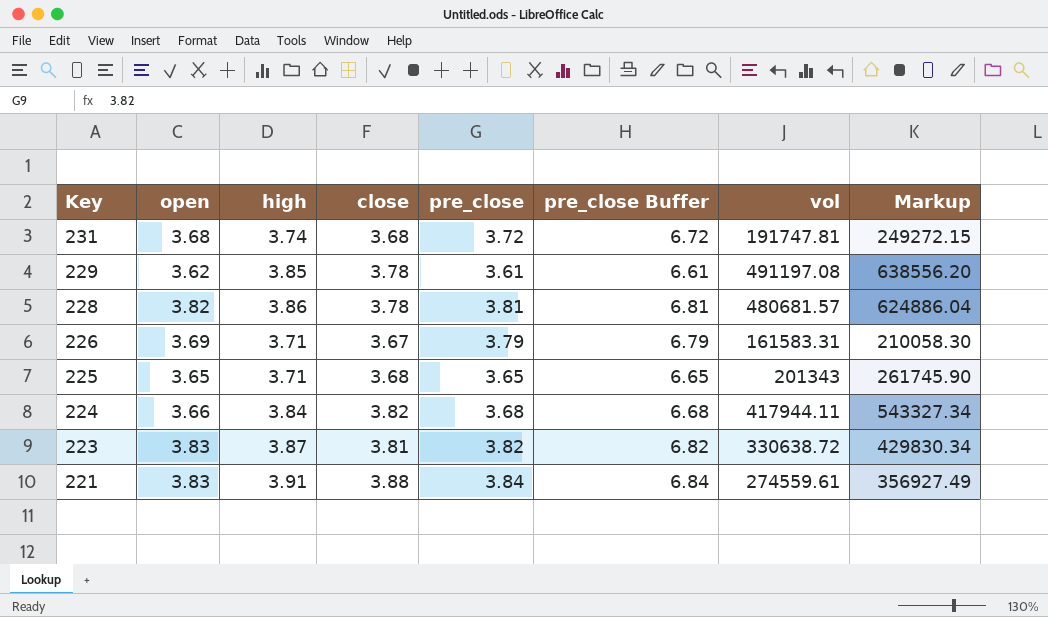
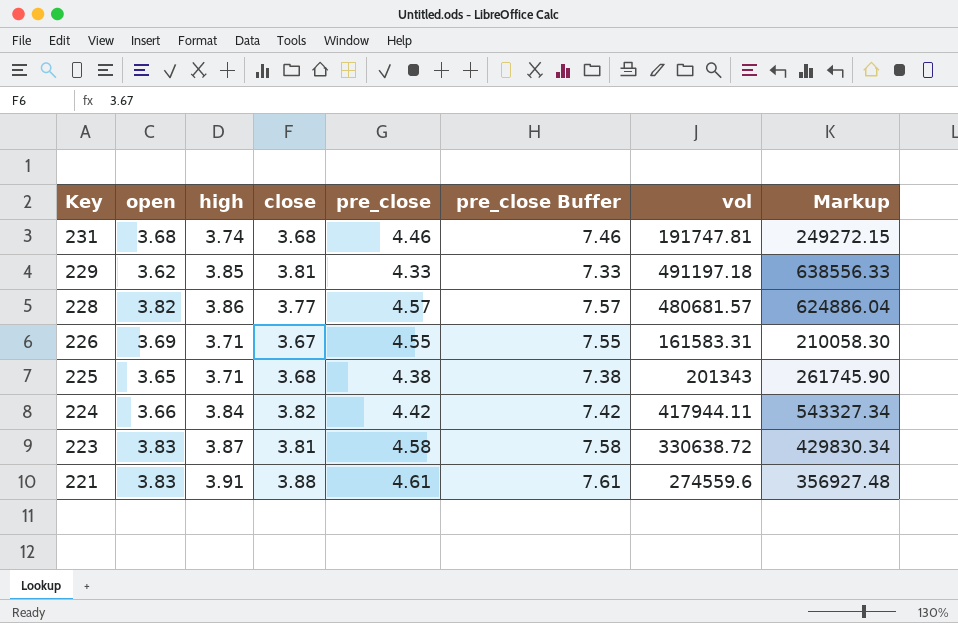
231 | pre_close: 3.72 -> 4.46
231 | pre_close Buffer: 6.72 -> 7.46
229 | close: 3.78 -> 3.81
229 | pre_close: 3.61 -> 4.33
229 | pre_close Buffer: 6.61 -> 7.33
229 | vol: 491197.08 -> 491197.18
229 | Markup: 638556.20 -> 638556.33
228 | close: 3.78 -> 3.77
228 | pre_close: 3.81 -> 4.57
228 | pre_close Buffer: 6.81 -> 7.57
226 | pre_close: 3.79 -> 4.55
226 | pre_close Buffer: 6.79 -> 7.55
225 | pre_close: 3.65 -> 4.38
225 | pre_close Buffer: 6.65 -> 7.38
224 | pre_close: 3.68 -> 4.42
224 | pre_close Buffer: 6.68 -> 7.42
223 | pre_close: 3.82 -> 4.58
223 | pre_close Buffer: 6.82 -> 7.58
221 | pre_close: 3.84 -> 4.61
221 | pre_close Buffer: 6.84 -> 7.61
221 | vol: 274559.61 -> 274559.6
221 | Markup: 356927.49 -> 356927.48

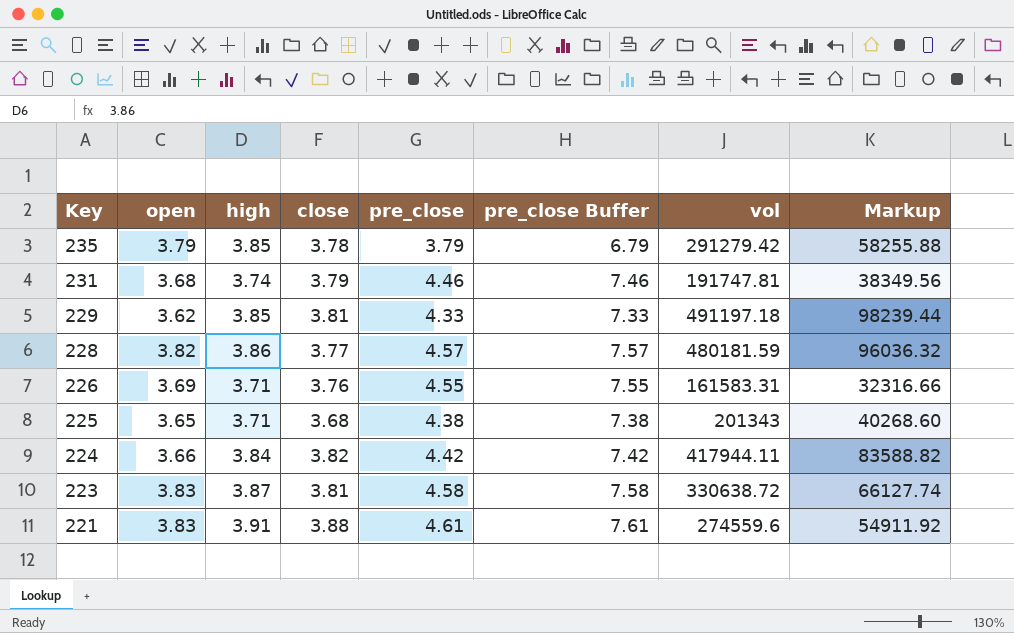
column Markup | formula: [vol] * 1.3 -> [vol] * 0.2
row 235: none -> 3.79 | 3.85 | 3.78 | 3.79 | 6.79 | 291279.42 | 58255.88
231 | close: 3.68 -> 3.79
228 | vol: 480681.57 -> 480181.59
226 | close: 3.67 -> 3.76

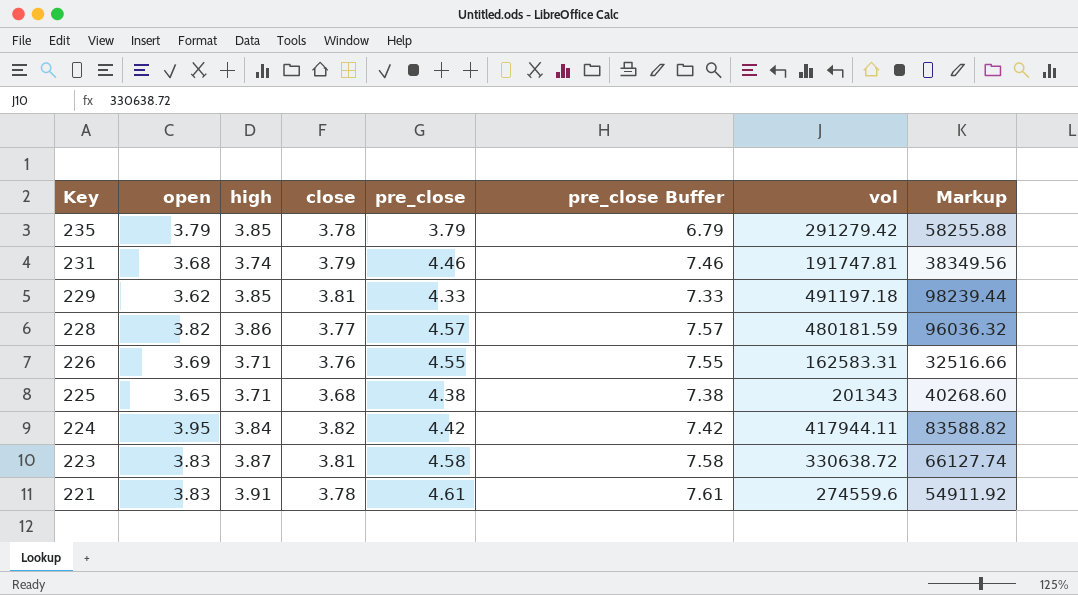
226 | vol: 161583.31 -> 162583.31
226 | Markup: 32316.66 -> 32516.66
224 | open: 3.66 -> 3.95
221 | close: 3.88 -> 3.78

